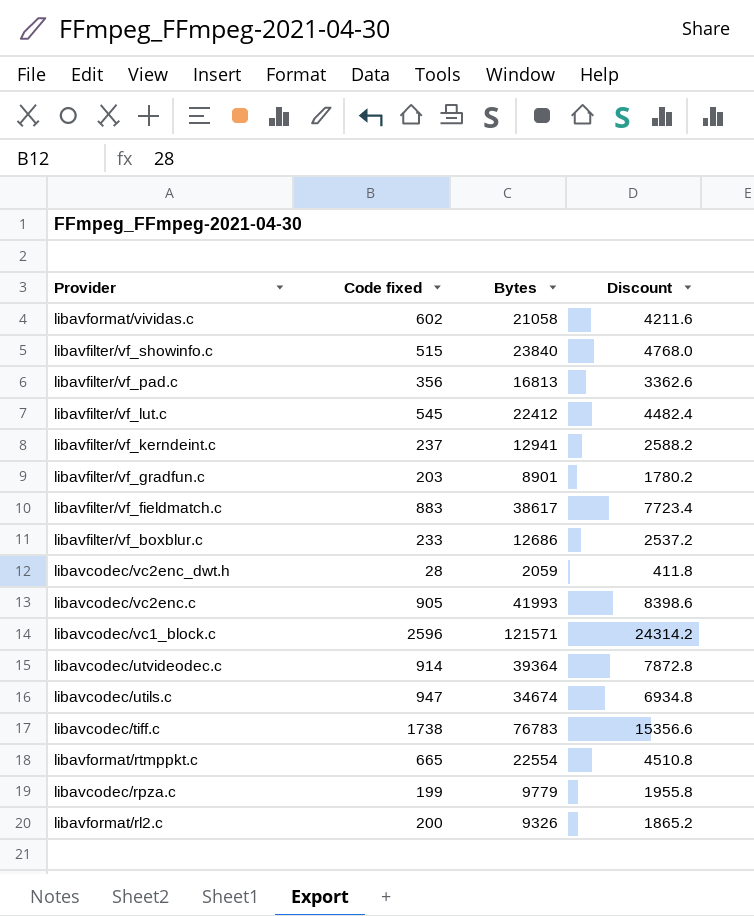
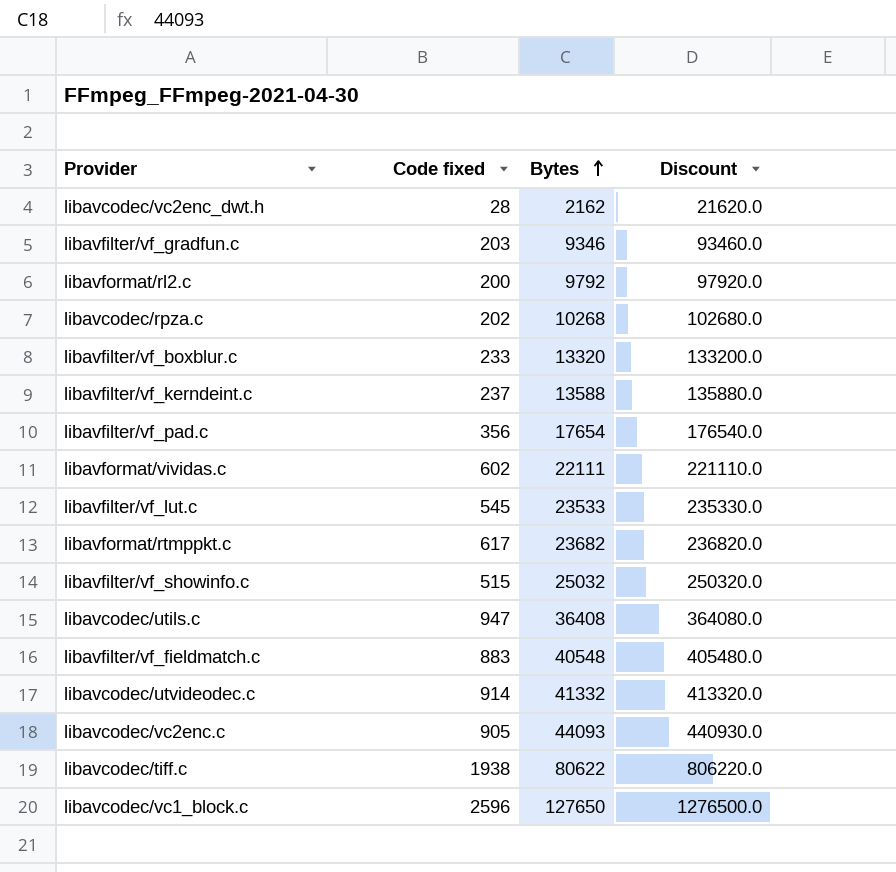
row order: none -> Bytes ascending
column Discount | formula: [Bytes] * 0.2 -> [Bytes] * 10
libavcodec/vc2enc_dwt.h | Bytes: 2059 -> 2162
libavfilter/vf_gradfun.c | Bytes: 8901 -> 9346
libavformat/rl2.c | Bytes: 9326 -> 9792
libavcodec/rpza.c | Code fixed: 199 -> 202
libavcodec/rpza.c | Bytes: 9779 -> 10268
libavfilter/vf_boxblur.c | Bytes: 12686 -> 13320
libavfilter/vf_kerndeint.c | Bytes: 12941 -> 13588
libavfilter/vf_pad.c | Bytes: 16813 -> 17654
libavformat/vividas.c | Bytes: 21058 -> 22111
libavfilter/vf_lut.c | Bytes: 22412 -> 23533
libavformat/rtmppkt.c | Code fixed: 665 -> 617
libavformat/rtmppkt.c | Bytes: 22554 -> 23682
libavfilter/vf_showinfo.c | Bytes: 23840 -> 25032
libavcodec/utils.c | Bytes: 34674 -> 36408
libavfilter/vf_fieldmatch.c | Bytes: 38617 -> 40548
libavcodec/utvideodec.c | Bytes: 39364 -> 41332
libavcodec/vc2enc.c | Bytes: 41993 -> 44093
libavcodec/tiff.c | Code fixed: 1738 -> 1938
libavcodec/tiff.c | Bytes: 76783 -> 80622
libavcodec/vc1_block.c | Bytes: 121571 -> 127650

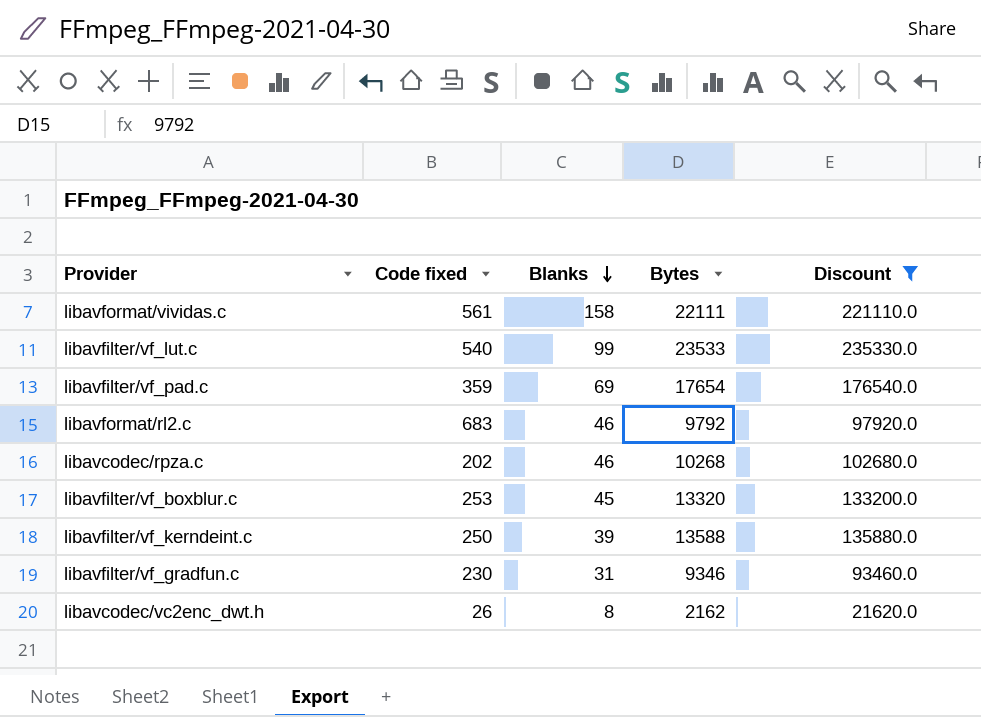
filter: none -> Discount <= 235330.0
row order: Bytes ascending -> Blanks descending
column Blanks | position: none -> 3
libavformat/vividas.c | Code fixed: 602 -> 561
libavfilter/vf_lut.c | Code fixed: 545 -> 540
libavfilter/vf_pad.c | Code fixed: 356 -> 359
libavformat/rl2.c | Code fixed: 200 -> 683
libavfilter/vf_boxblur.c | Code fixed: 233 -> 253
libavfilter/vf_kerndeint.c | Code fixed: 237 -> 250
libavfilter/vf_gradfun.c | Code fixed: 203 -> 230
libavcodec/vc2enc_dwt.h | Code fixed: 28 -> 26

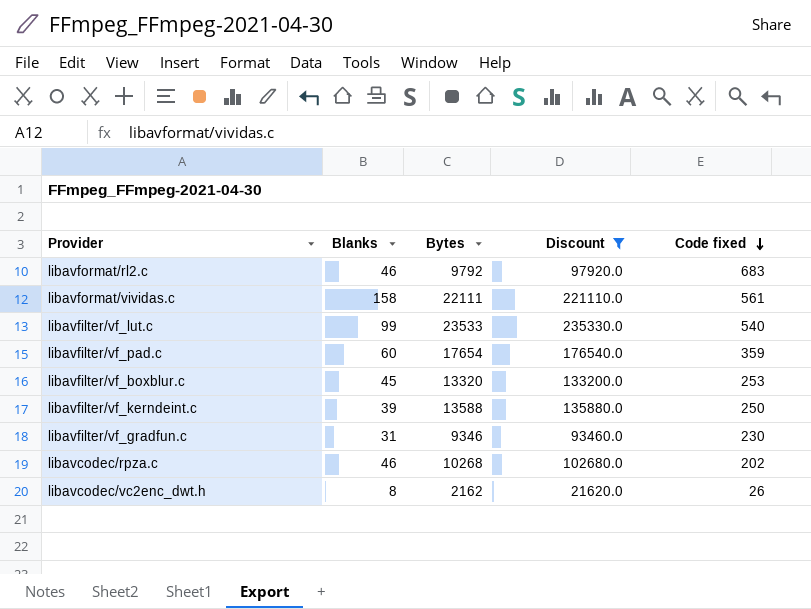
row order: Blanks descending -> Code fixed descending
column Code fixed | position: 2 -> 5
libavfilter/vf_pad.c | Blanks: 69 -> 60

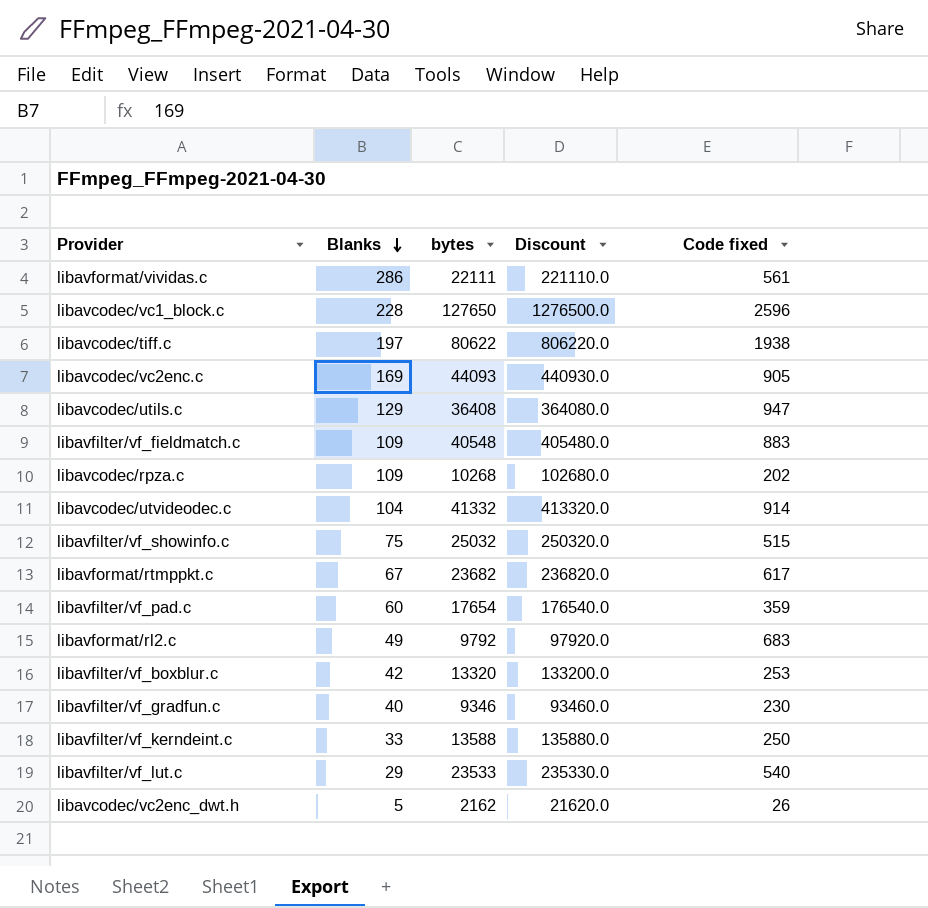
filter: Discount <= 235330.0 -> none
row order: Code fixed descending -> Blanks descending
column name: Bytes -> bytes
libavformat/vividas.c | Blanks: 158 -> 286
libavcodec/rpza.c | Blanks: 46 -> 109
libavformat/rl2.c | Blanks: 46 -> 49
libavfilter/vf_boxblur.c | Blanks: 45 -> 42
libavfilter/vf_gradfun.c | Blanks: 31 -> 40
libavfilter/vf_kerndeint.c | Blanks: 39 -> 33
libavfilter/vf_lut.c | Blanks: 99 -> 29
libavcodec/vc2enc_dwt.h | Blanks: 8 -> 5

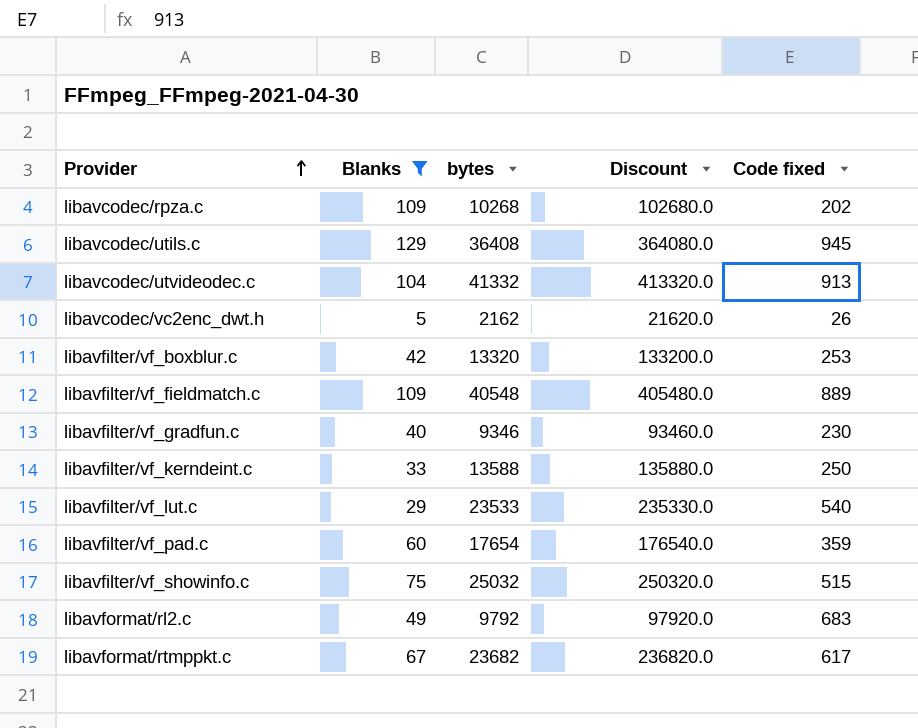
filter: none -> Blanks <= 129
row order: Blanks descending -> Provider ascending
libavcodec/utils.c | Code fixed: 947 -> 945
libavcodec/utvideodec.c | Code fixed: 914 -> 913
libavfilter/vf_fieldmatch.c | Code fixed: 883 -> 889

